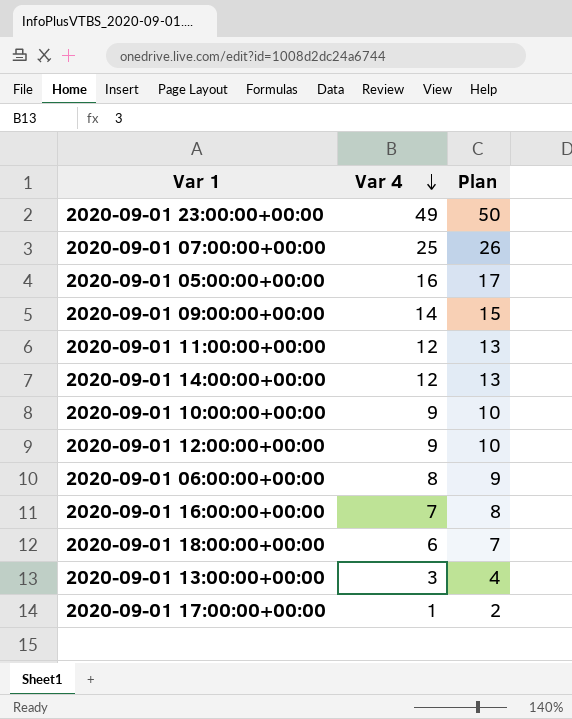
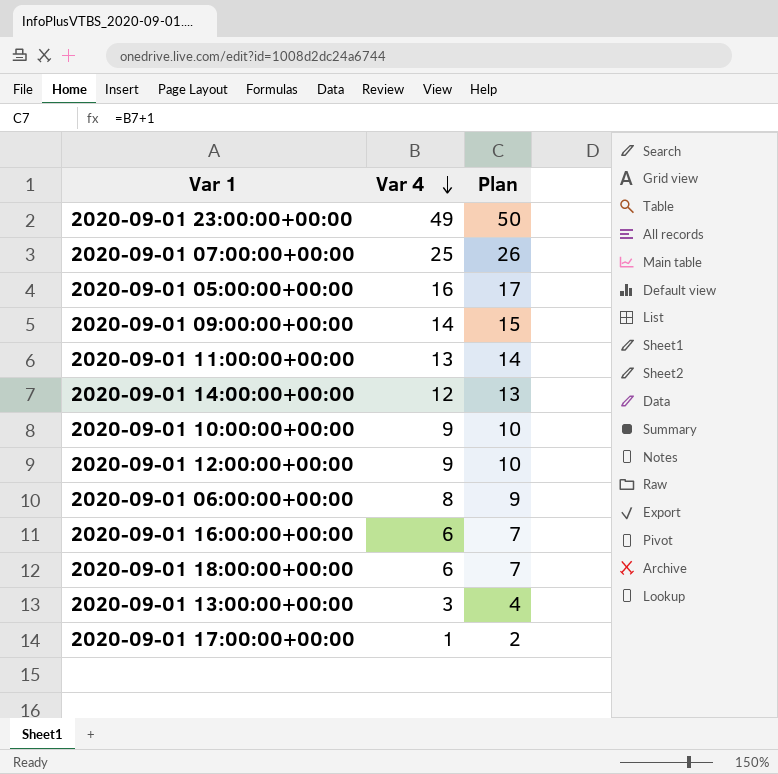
2020-09-01 11:00:00+00:00 | Var 4: 12 -> 13
2020-09-01 11:00:00+00:00 | Plan: 13 -> 14
2020-09-01 16:00:00+00:00 | Var 4: 7 -> 6
2020-09-01 16:00:00+00:00 | Plan: 8 -> 7

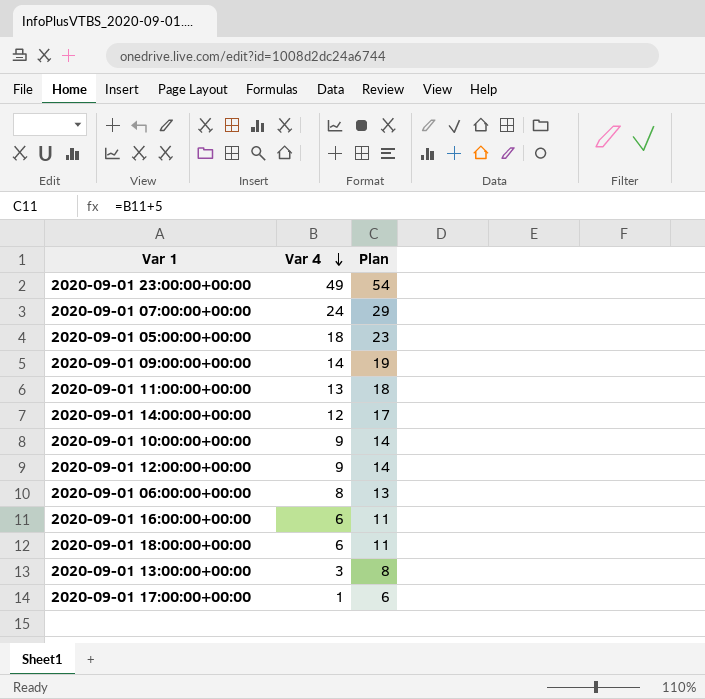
column Plan | formula: [Var 4] + 1 -> [Var 4] + 5
2020-09-01 07:00:00+00:00 | Var 4: 25 -> 24
2020-09-01 05:00:00+00:00 | Var 4: 16 -> 18

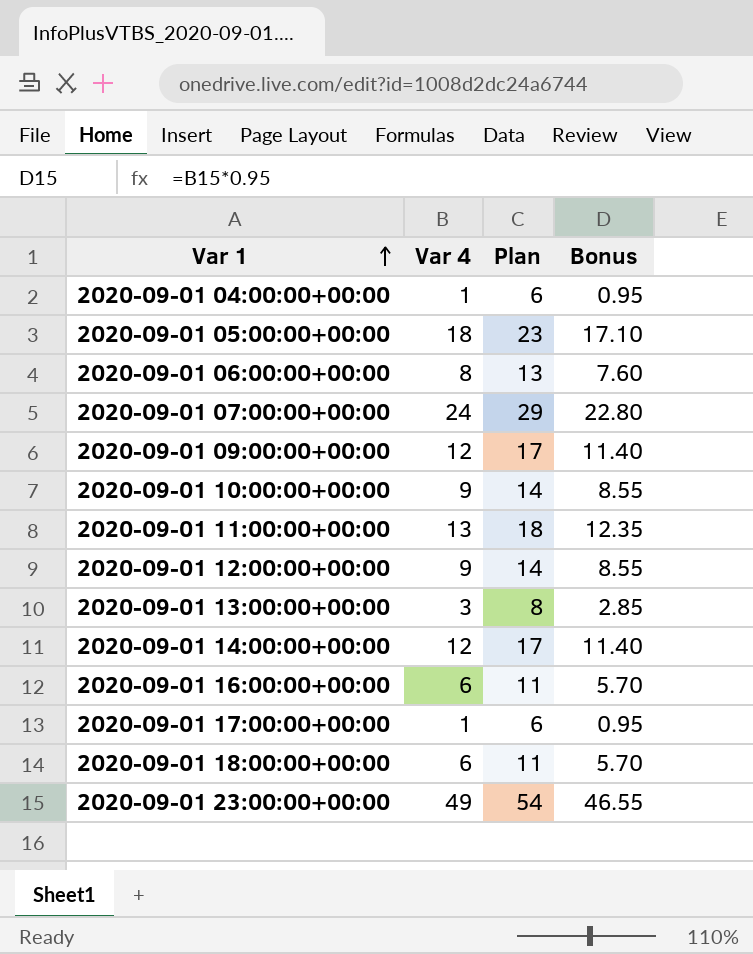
row order: Var 4 descending -> Var 1 ascending
column Bonus | formula: none -> [Var 4] * 0.95
row 2020-09-01 04:00:00+00:00: none -> 1 | 6 | 0.95
2020-09-01 09:00:00+00:00 | Var 4: 14 -> 12
2020-09-01 09:00:00+00:00 | Plan: 19 -> 17

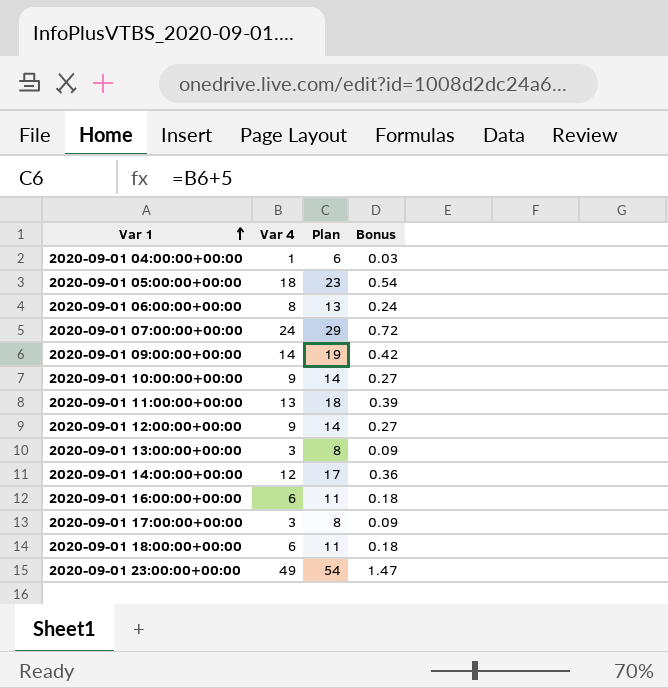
column Bonus | formula: [Var 4] * 0.95 -> [Var 4] * 0.03
2020-09-01 09:00:00+00:00 | Var 4: 12 -> 14
2020-09-01 09:00:00+00:00 | Plan: 17 -> 19
2020-09-01 17:00:00+00:00 | Var 4: 1 -> 3
2020-09-01 17:00:00+00:00 | Plan: 6 -> 8

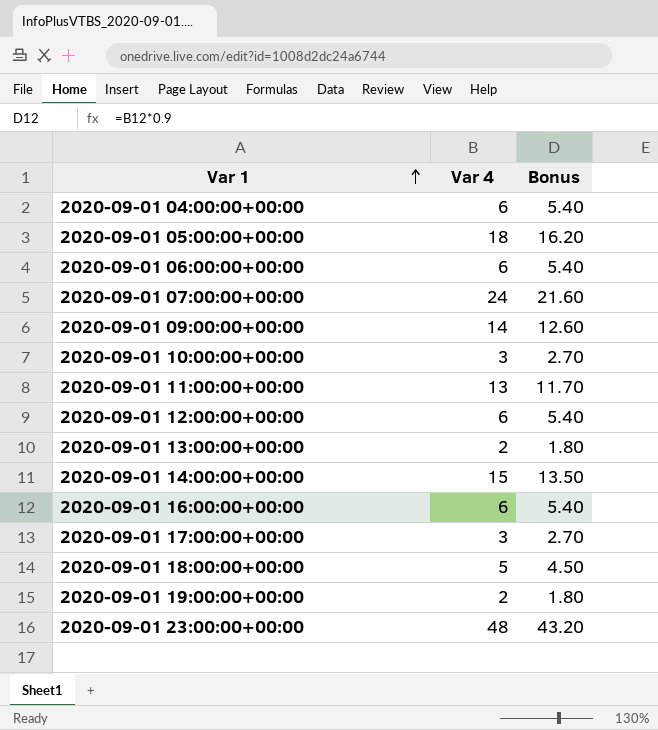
column Plan | formula: [Var 4] + 5 -> none
column Bonus | formula: [Var 4] * 0.03 -> [Var 4] * 0.9
2020-09-01 04:00:00+00:00 | Var 4: 1 -> 6
2020-09-01 06:00:00+00:00 | Var 4: 8 -> 6
2020-09-01 10:00:00+00:00 | Var 4: 9 -> 3
2020-09-01 12:00:00+00:00 | Var 4: 9 -> 6
2020-09-01 13:00:00+00:00 | Var 4: 3 -> 2
2020-09-01 14:00:00+00:00 | Var 4: 12 -> 15
2020-09-01 18:00:00+00:00 | Var 4: 6 -> 5
row 2020-09-01 19:00:00+00:00: none -> 2 | 1.80
2020-09-01 23:00:00+00:00 | Var 4: 49 -> 48

